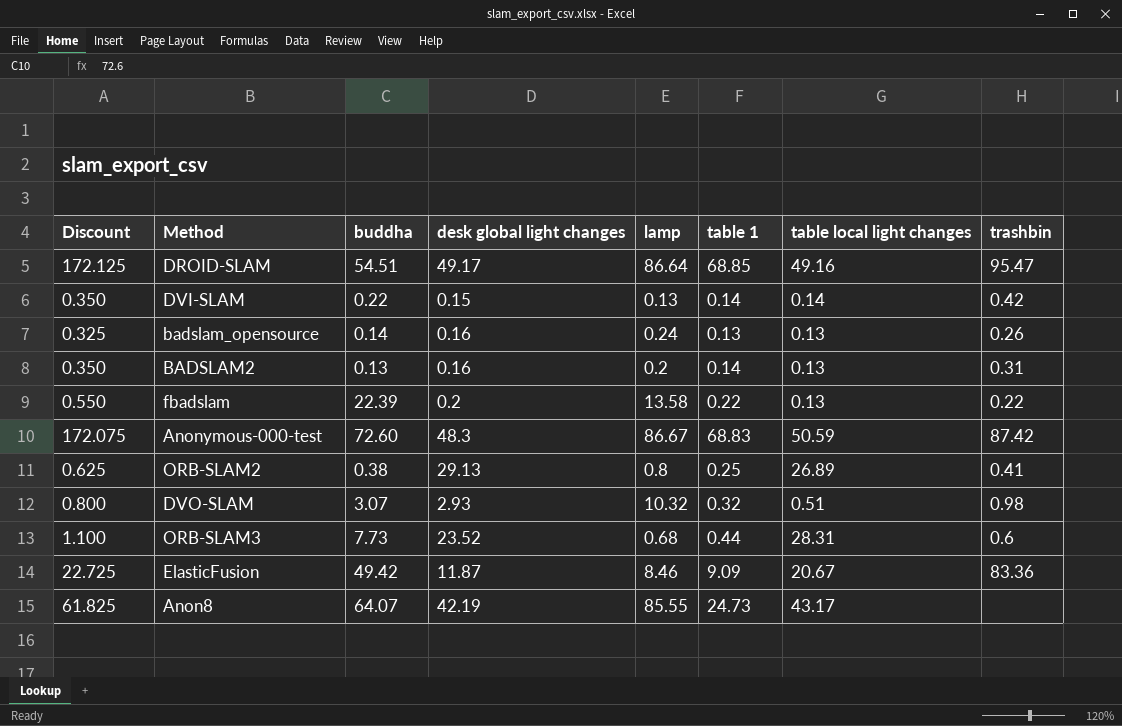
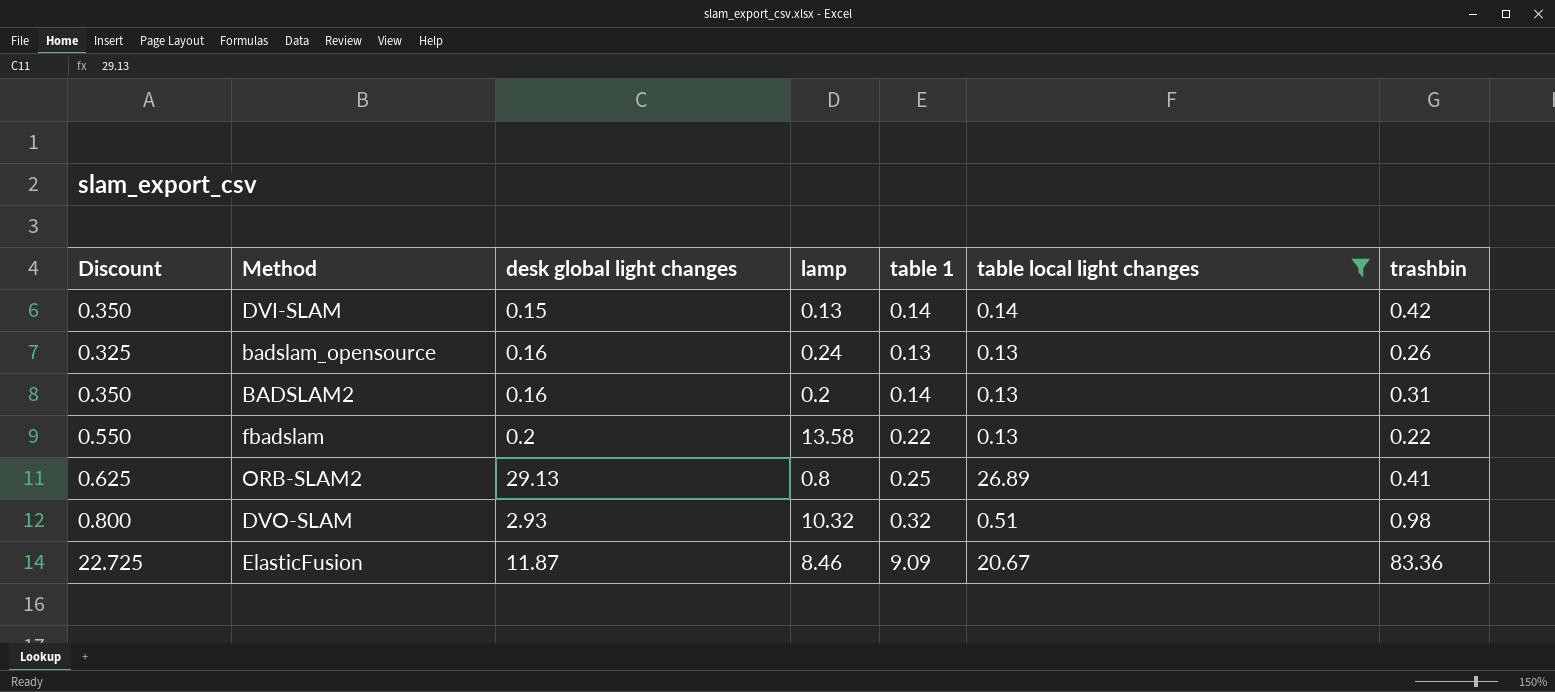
filter: none -> table local light changes <= 26.89
column buddha | position: 3 -> none

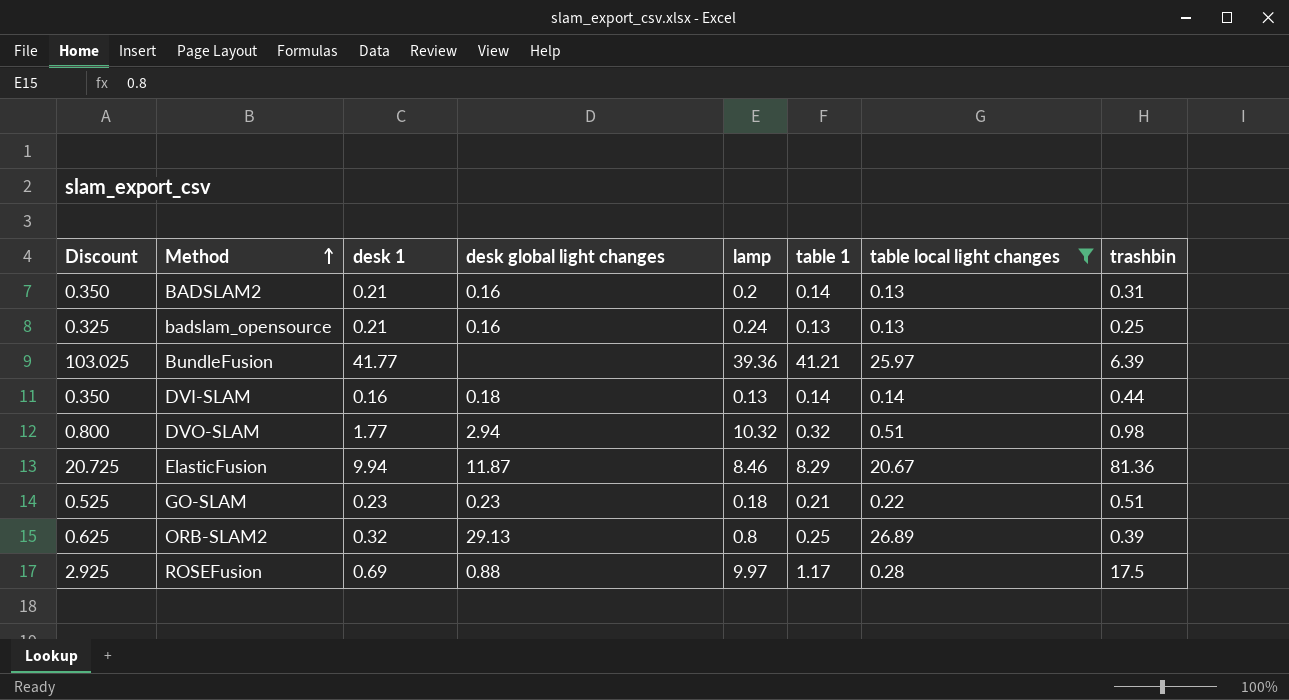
row order: none -> Method ascending
column desk 1 | position: none -> 3
row fbadslam: 0.550 | 0.2 | 13.58 | 0.22 | 0.13 | 0.22 -> none
badslam_opensource | trashbin: 0.26 -> 0.25
row BundleFusion: none -> 103.025 | 41.77 | none | 39.36 | 41.21 | 25.97 | 6.39
DVI-SLAM | desk global light changes: 0.15 -> 0.18
DVI-SLAM | trashbin: 0.42 -> 0.44
DVO-SLAM | desk global light changes: 2.93 -> 2.94
ElasticFusion | Discount: 22.725 -> 20.725
ElasticFusion | table 1: 9.09 -> 8.29
ElasticFusion | trashbin: 83.36 -> 81.36
row GO-SLAM: none -> 0.525 | 0.23 | 0.23 | 0.18 | 0.21 | 0.22 | 0.51
ORB-SLAM2 | trashbin: 0.41 -> 0.39
row ROSEFusion: none -> 2.925 | 0.69 | 0.88 | 9.97 | 1.17 | 0.28 | 17.5

